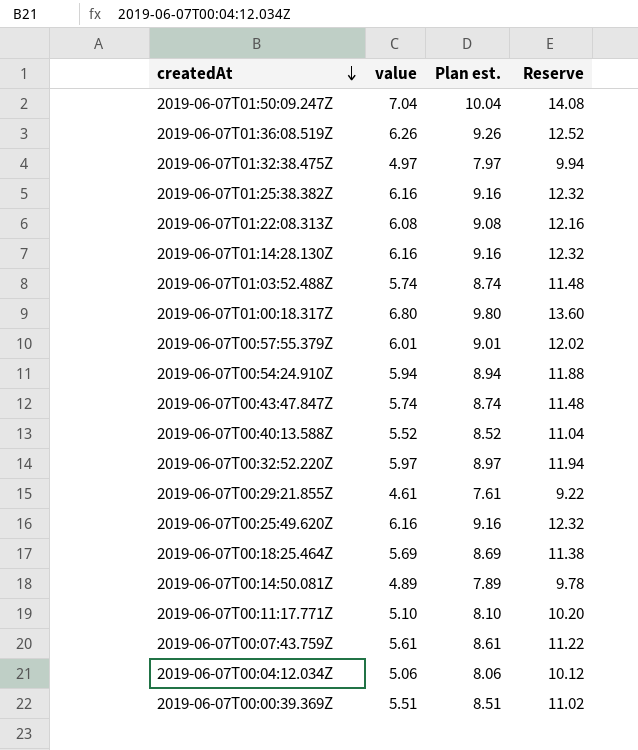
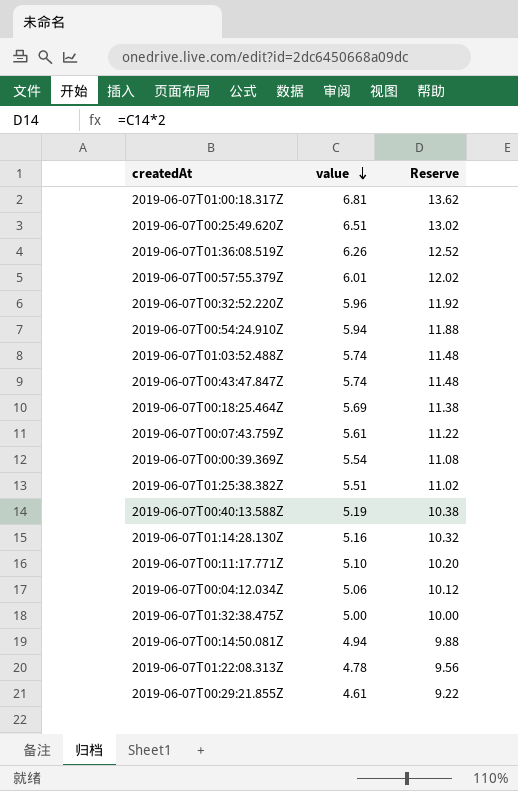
row order: createdAt descending -> value descending
column Plan est. | formula: [value] + 3 -> none
row 2019-06-07T01:50:09.247Z: 7.04 | 10.04 | 14.08 -> none
2019-06-07T01:00:18.317Z | value: 6.80 -> 6.81
2019-06-07T01:00:18.317Z | Reserve: 13.60 -> 13.62
2019-06-07T00:25:49.620Z | value: 6.16 -> 6.51
2019-06-07T00:25:49.620Z | Reserve: 12.32 -> 13.02
2019-06-07T00:32:52.220Z | value: 5.97 -> 5.96
2019-06-07T00:32:52.220Z | Reserve: 11.94 -> 11.92
2019-06-07T00:00:39.369Z | value: 5.51 -> 5.54
2019-06-07T00:00:39.369Z | Reserve: 11.02 -> 11.08
2019-06-07T01:25:38.382Z | value: 6.16 -> 5.51
2019-06-07T01:25:38.382Z | Reserve: 12.32 -> 11.02
2019-06-07T00:40:13.588Z | value: 5.52 -> 5.19
2019-06-07T00:40:13.588Z | Reserve: 11.04 -> 10.38
2019-06-07T01:14:28.130Z | value: 6.16 -> 5.16
2019-06-07T01:14:28.130Z | Reserve: 12.32 -> 10.32
2019-06-07T01:32:38.475Z | value: 4.97 -> 5.00
2019-06-07T01:32:38.475Z | Reserve: 9.94 -> 10.00
2019-06-07T00:14:50.081Z | value: 4.89 -> 4.94
2019-06-07T00:14:50.081Z | Reserve: 9.78 -> 9.88
2019-06-07T01:22:08.313Z | value: 6.08 -> 4.78
2019-06-07T01:22:08.313Z | Reserve: 12.16 -> 9.56

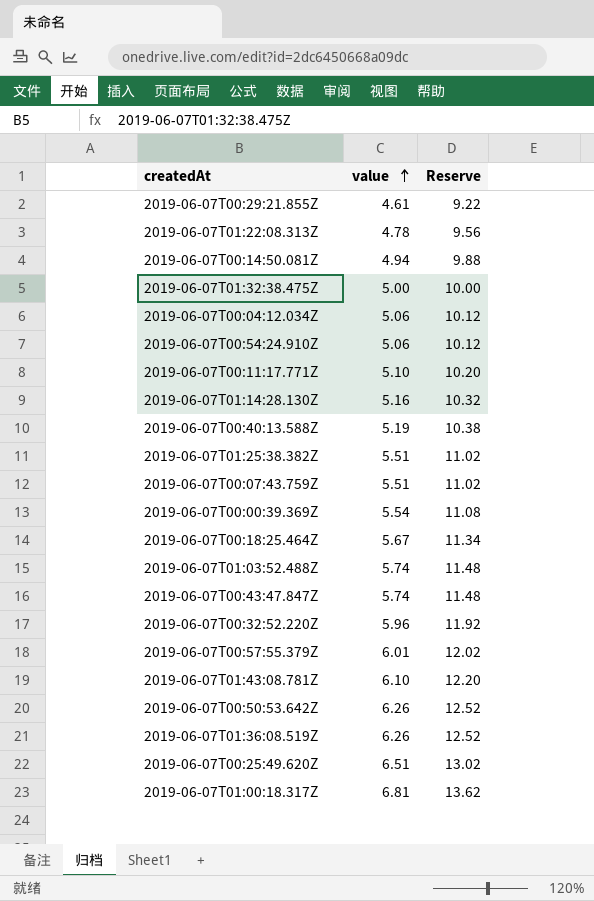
row order: value descending -> value ascending
2019-06-07T00:54:24.910Z | value: 5.94 -> 5.06
2019-06-07T00:54:24.910Z | Reserve: 11.88 -> 10.12
2019-06-07T00:07:43.759Z | value: 5.61 -> 5.51
2019-06-07T00:07:43.759Z | Reserve: 11.22 -> 11.02
2019-06-07T00:18:25.464Z | value: 5.69 -> 5.67
2019-06-07T00:18:25.464Z | Reserve: 11.38 -> 11.34
row 2019-06-07T01:43:08.781Z: none -> 6.10 | 12.20
row 2019-06-07T00:50:53.642Z: none -> 6.26 | 12.52

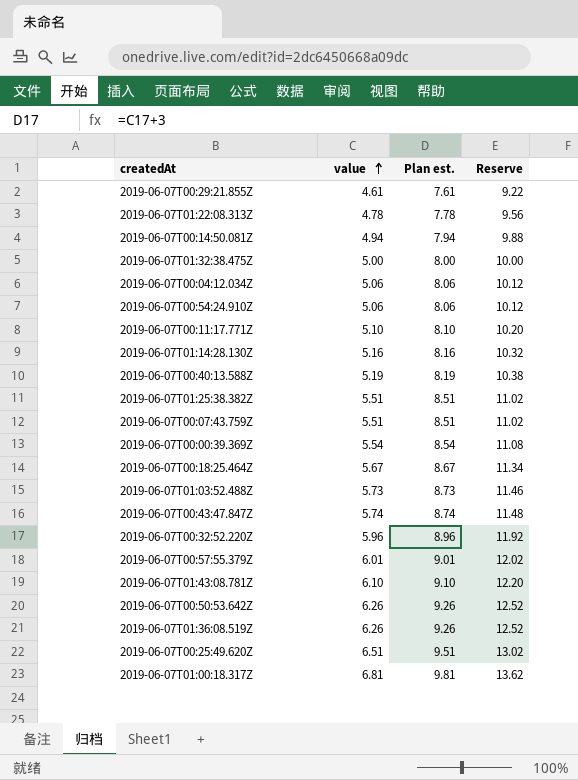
column Plan est. | formula: none -> [value] + 3
2019-06-07T01:03:52.488Z | value: 5.74 -> 5.73
2019-06-07T01:03:52.488Z | Reserve: 11.48 -> 11.46

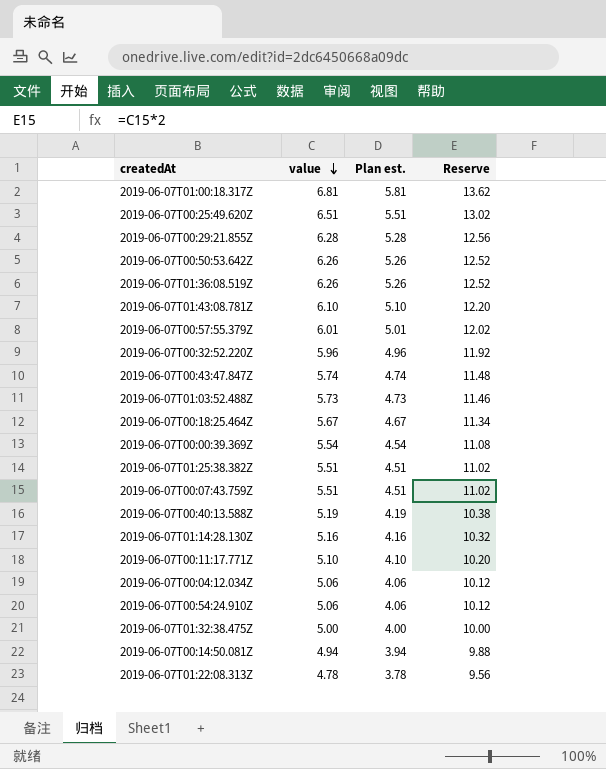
row order: value ascending -> value descending
column Plan est. | formula: [value] + 3 -> [value] - 1
2019-06-07T00:29:21.855Z | value: 4.61 -> 6.28
2019-06-07T00:29:21.855Z | Reserve: 9.22 -> 12.56

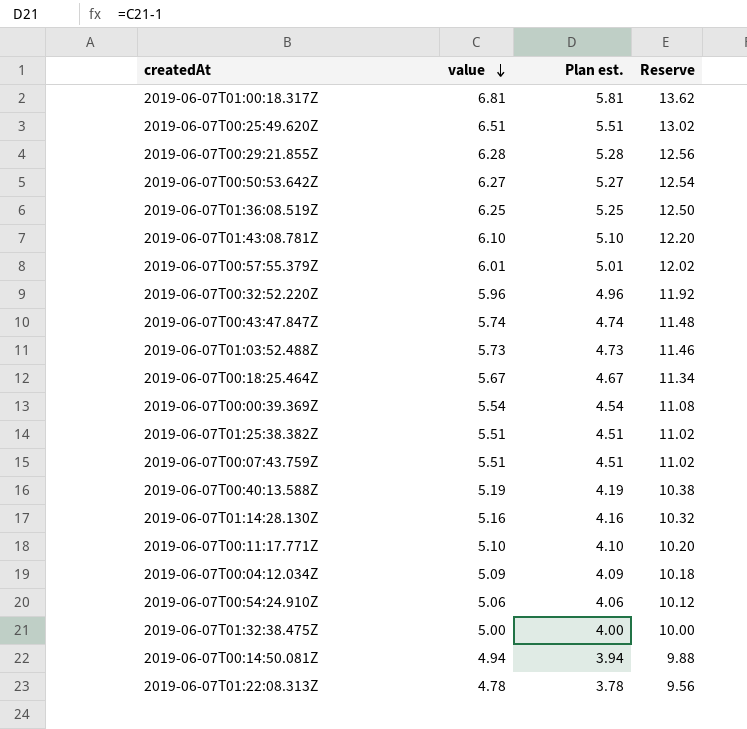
2019-06-07T00:50:53.642Z | value: 6.26 -> 6.27
2019-06-07T00:50:53.642Z | Plan est.: 5.26 -> 5.27
2019-06-07T00:50:53.642Z | Reserve: 12.52 -> 12.54
2019-06-07T01:36:08.519Z | value: 6.26 -> 6.25
2019-06-07T01:36:08.519Z | Plan est.: 5.26 -> 5.25
2019-06-07T01:36:08.519Z | Reserve: 12.52 -> 12.50
2019-06-07T00:04:12.034Z | value: 5.06 -> 5.09
2019-06-07T00:04:12.034Z | Plan est.: 4.06 -> 4.09
2019-06-07T00:04:12.034Z | Reserve: 10.12 -> 10.18

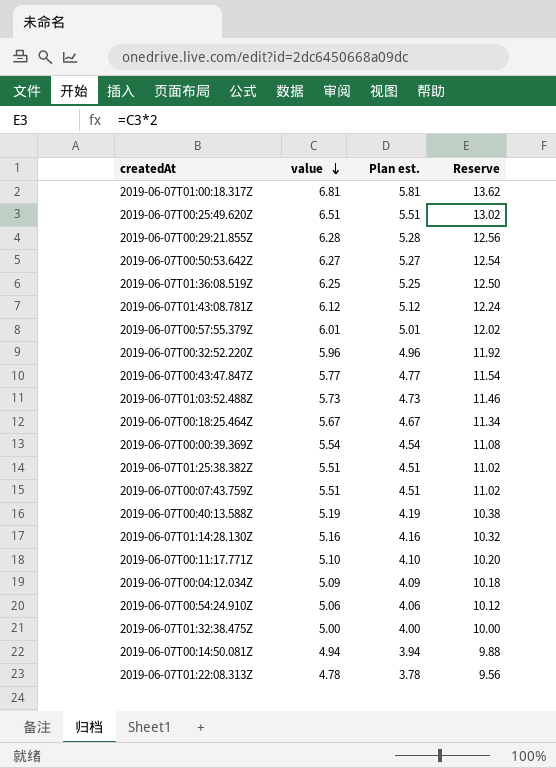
2019-06-07T01:43:08.781Z | value: 6.10 -> 6.12
2019-06-07T01:43:08.781Z | Plan est.: 5.10 -> 5.12
2019-06-07T01:43:08.781Z | Reserve: 12.20 -> 12.24
2019-06-07T00:43:47.847Z | value: 5.74 -> 5.77
2019-06-07T00:43:47.847Z | Plan est.: 4.74 -> 4.77
2019-06-07T00:43:47.847Z | Reserve: 11.48 -> 11.54

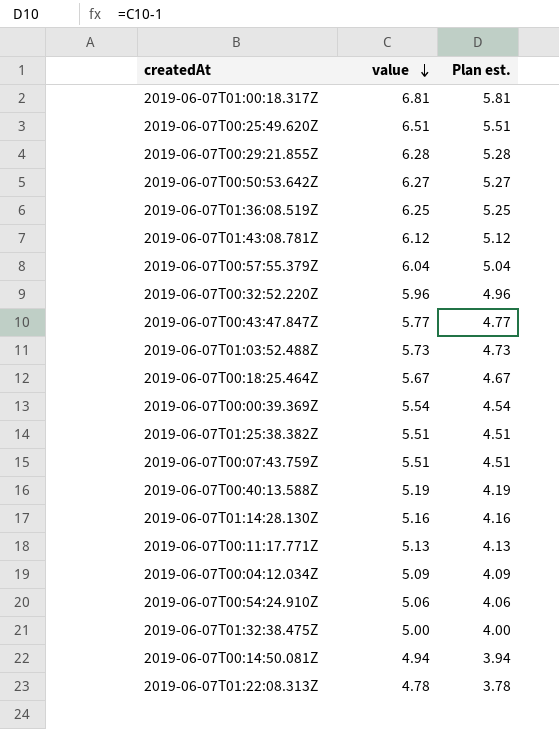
column Reserve | formula: [value] * 2 -> none
2019-06-07T00:57:55.379Z | value: 6.01 -> 6.04
2019-06-07T00:57:55.379Z | Plan est.: 5.01 -> 5.04
2019-06-07T00:11:17.771Z | value: 5.10 -> 5.13
2019-06-07T00:11:17.771Z | Plan est.: 4.10 -> 4.13

